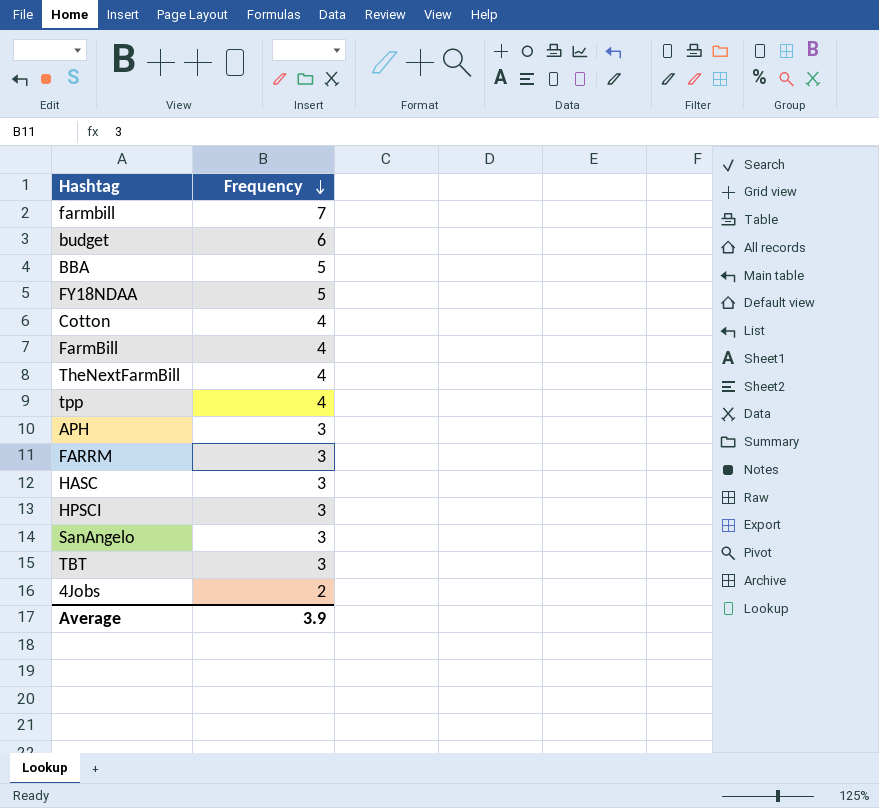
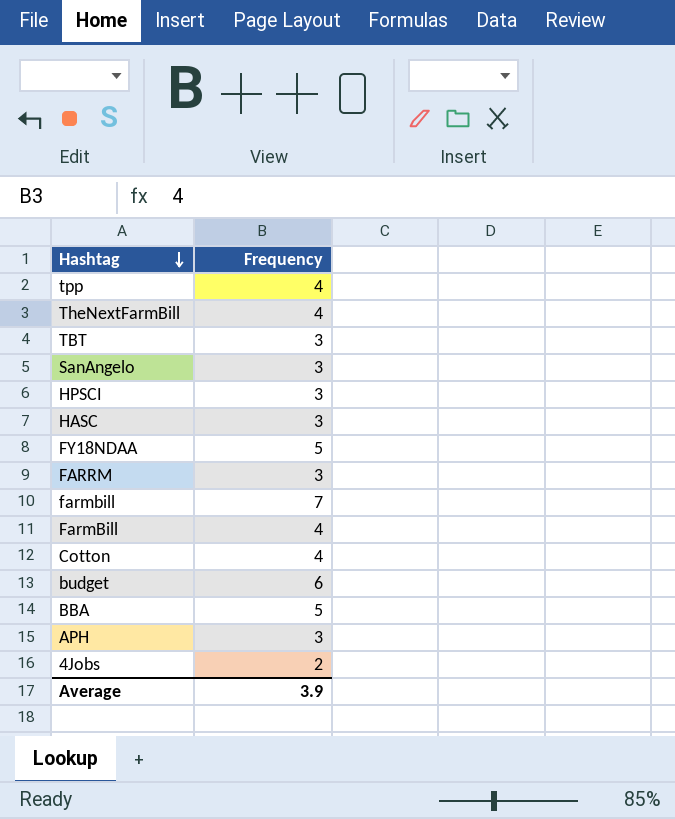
row order: Frequency descending -> Hashtag descending

